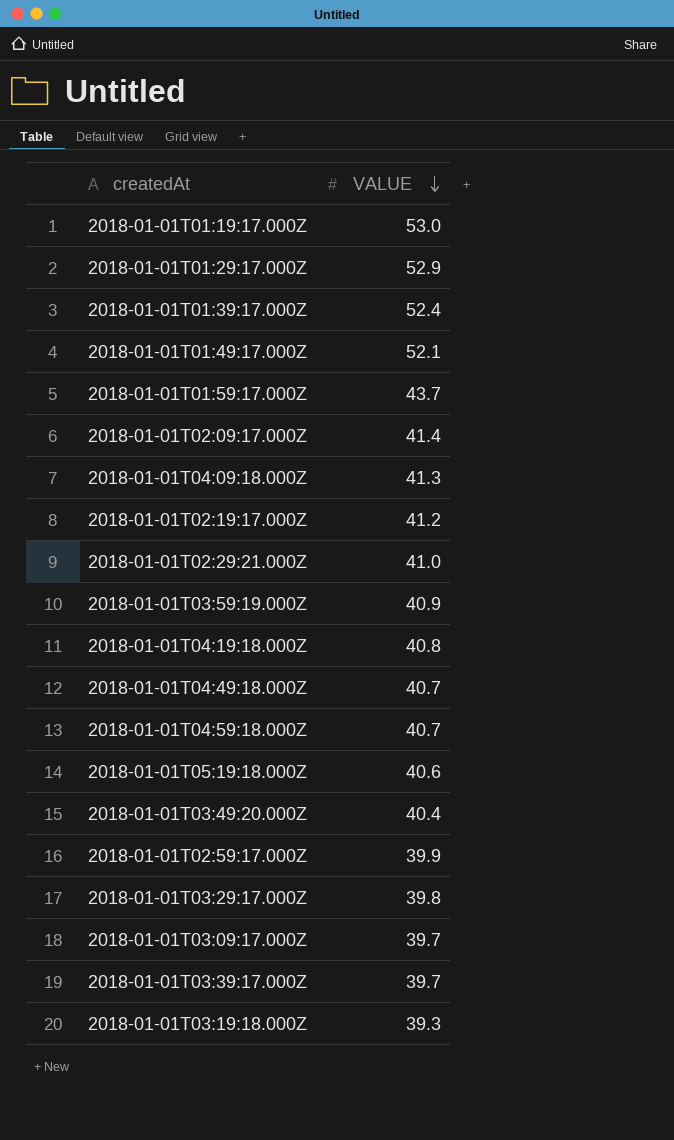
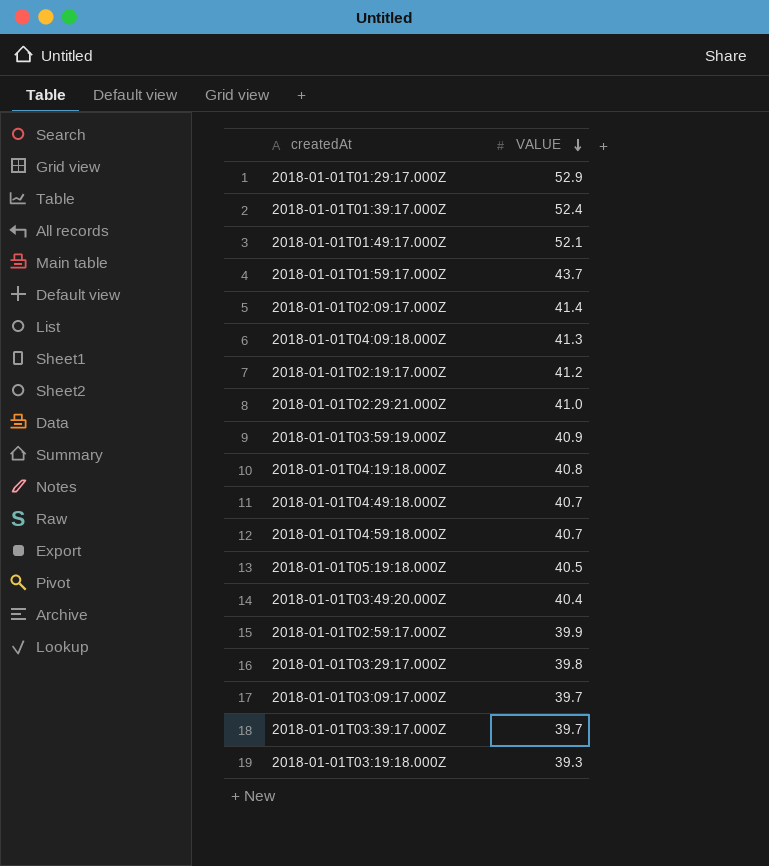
row 2018-01-01T01:19:17.000Z: 53.0 -> none
2018-01-01T05:19:18.000Z | VALUE: 40.6 -> 40.5

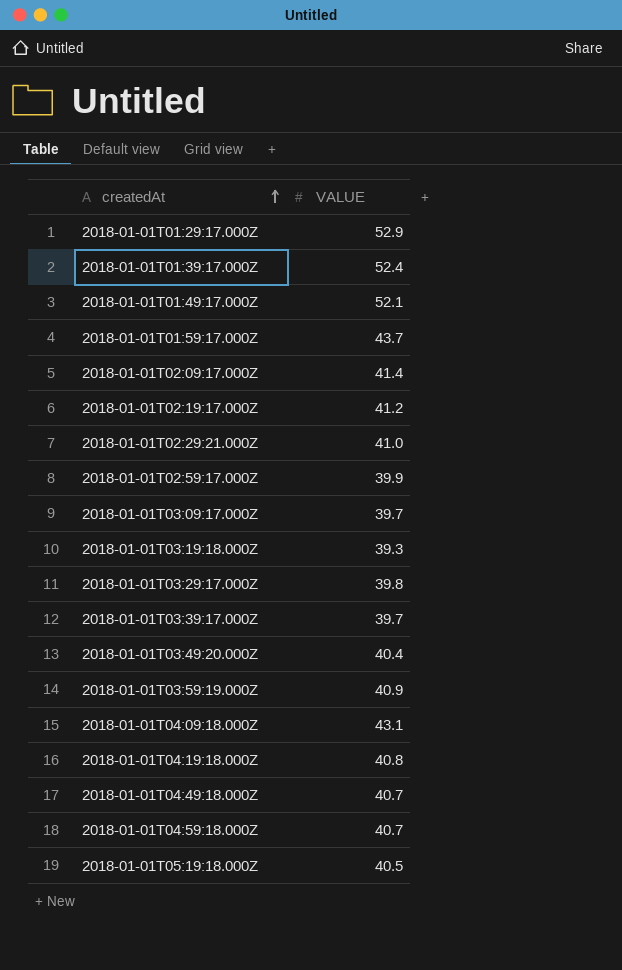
row order: VALUE descending -> createdAt ascending
2018-01-01T04:09:18.000Z | VALUE: 41.3 -> 43.1

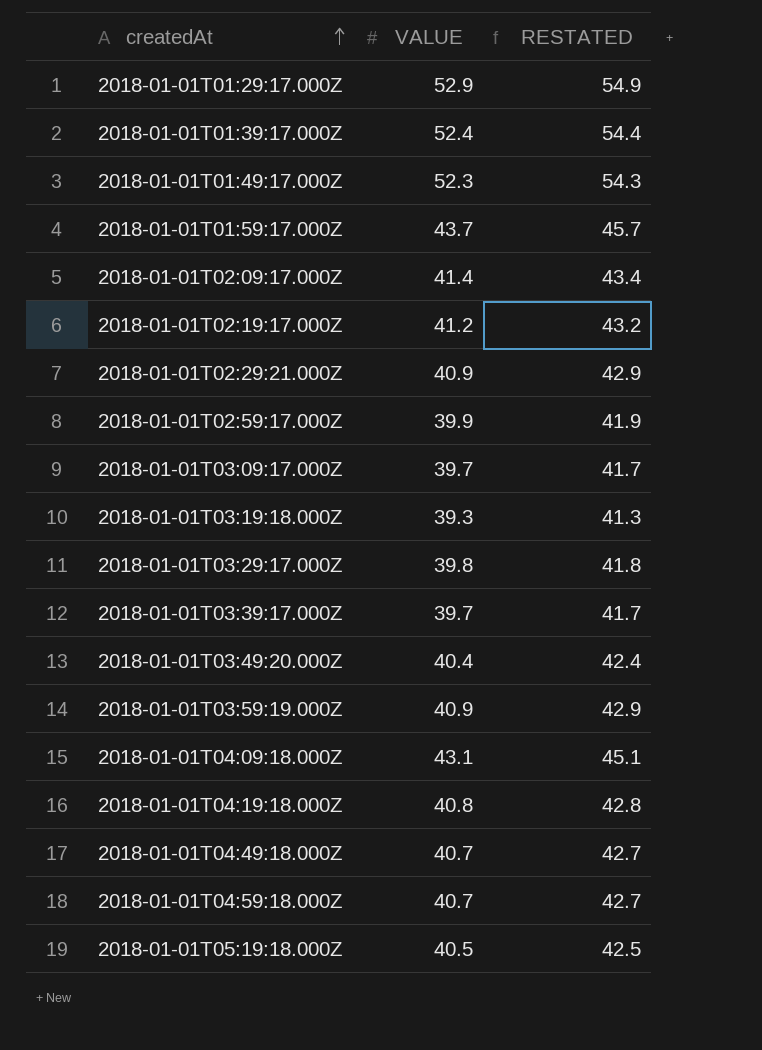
column RESTATED | formula: none -> [VALUE] + 2
2018-01-01T01:49:17.000Z | VALUE: 52.1 -> 52.3
2018-01-01T02:29:21.000Z | VALUE: 41.0 -> 40.9

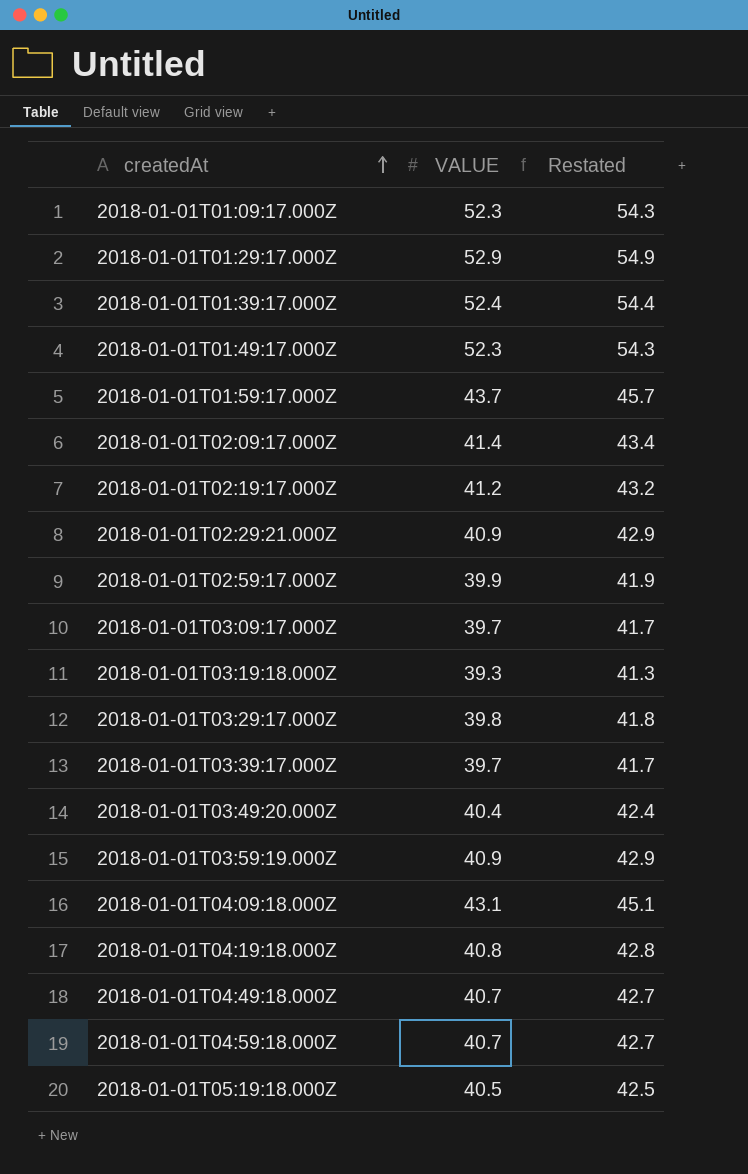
column name: RESTATED -> Restated
row 2018-01-01T01:09:17.000Z: none -> 52.3 | 54.3

